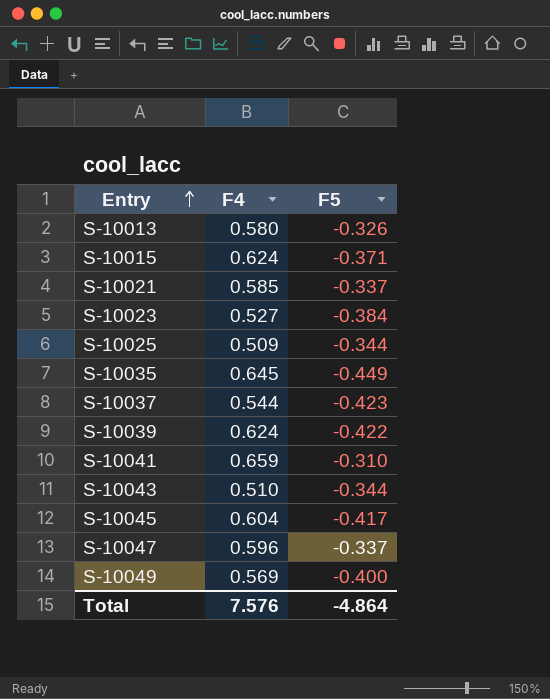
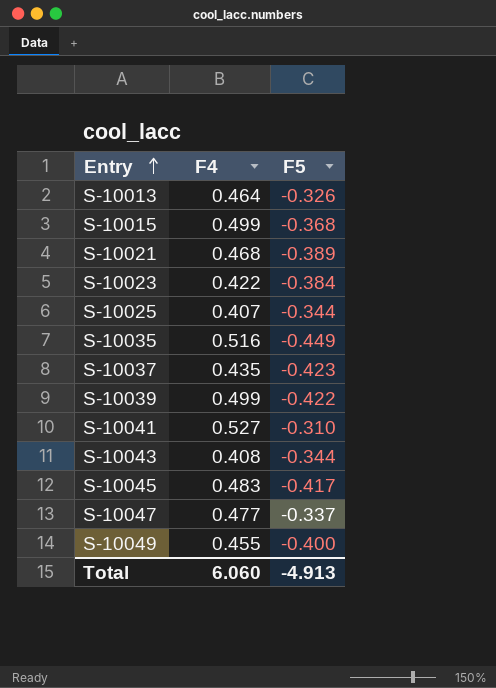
S-10013 | F4: 0.580 -> 0.464
S-10015 | F4: 0.624 -> 0.499
S-10015 | F5: -0.371 -> -0.368
S-10021 | F4: 0.585 -> 0.468
S-10021 | F5: -0.337 -> -0.389
S-10023 | F4: 0.527 -> 0.422
S-10025 | F4: 0.509 -> 0.407
S-10035 | F4: 0.645 -> 0.516
S-10037 | F4: 0.544 -> 0.435
S-10039 | F4: 0.624 -> 0.499
S-10041 | F4: 0.659 -> 0.527
S-10043 | F4: 0.510 -> 0.408
S-10045 | F4: 0.604 -> 0.483
S-10047 | F4: 0.596 -> 0.477
S-10049 | F4: 0.569 -> 0.455
Total | F4: 7.576 -> 6.060
Total | F5: -4.864 -> -4.913

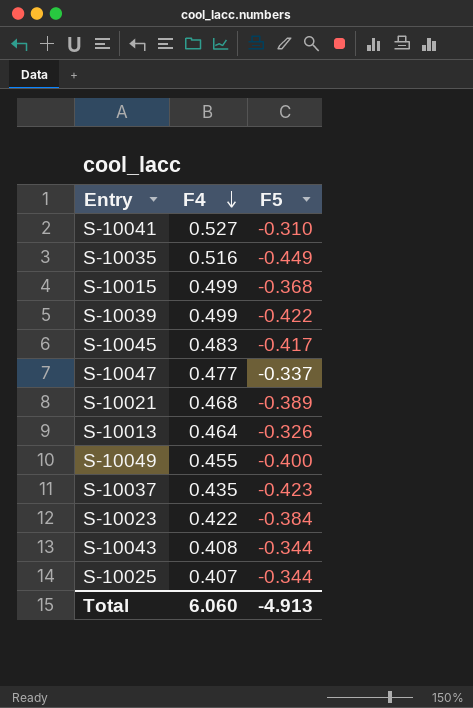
row order: Entry ascending -> F4 descending

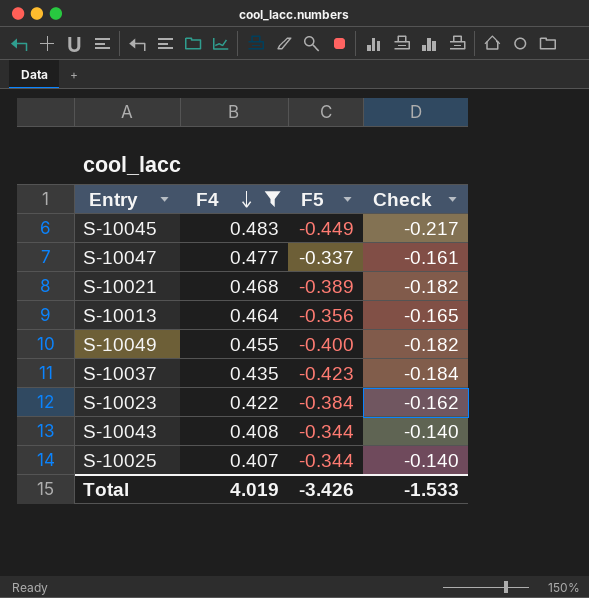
filter: none -> F4 <= 0.483
column Check | formula: none -> [F4] * [F5]
S-10045 | F5: -0.417 -> -0.449
S-10013 | F5: -0.326 -> -0.356
Total | F4: 6.060 -> 4.019
Total | F5: -4.913 -> -3.426

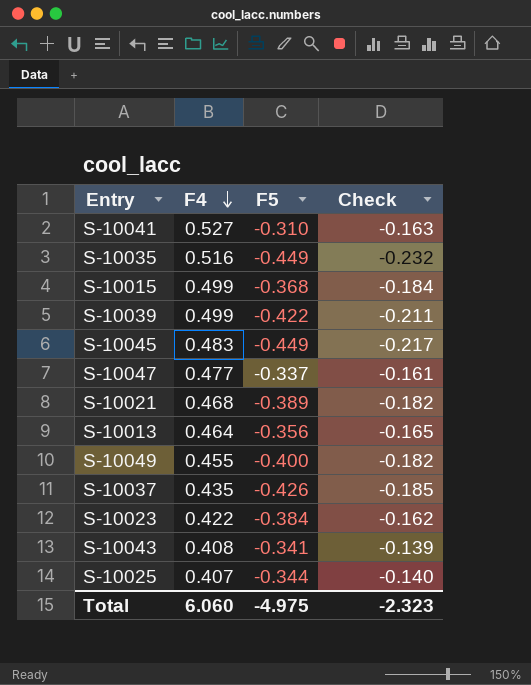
filter: F4 <= 0.483 -> none
S-10037 | F5: -0.423 -> -0.426
S-10037 | Check: -0.184 -> -0.185
S-10043 | F5: -0.344 -> -0.341
S-10043 | Check: -0.140 -> -0.139
Total | F4: 4.019 -> 6.060
Total | F5: -3.426 -> -4.975
Total | Check: -1.533 -> -2.323

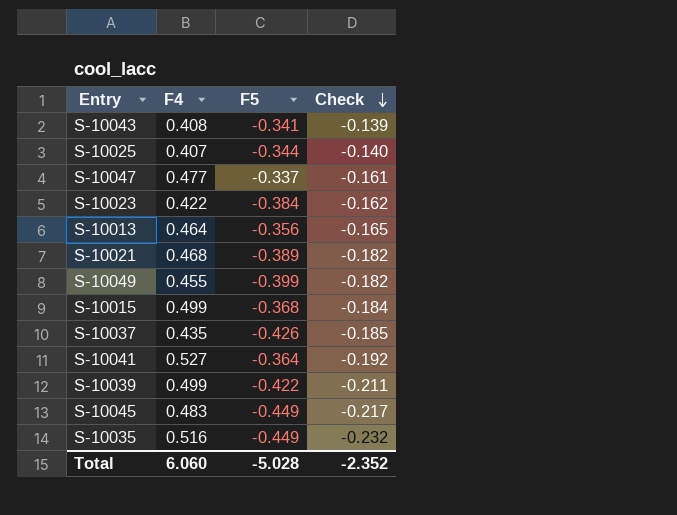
row order: F4 descending -> Check descending
S-10049 | F5: -0.400 -> -0.399
S-10041 | F5: -0.310 -> -0.364
S-10041 | Check: -0.163 -> -0.192
Total | F5: -4.975 -> -5.028
Total | Check: -2.323 -> -2.352

